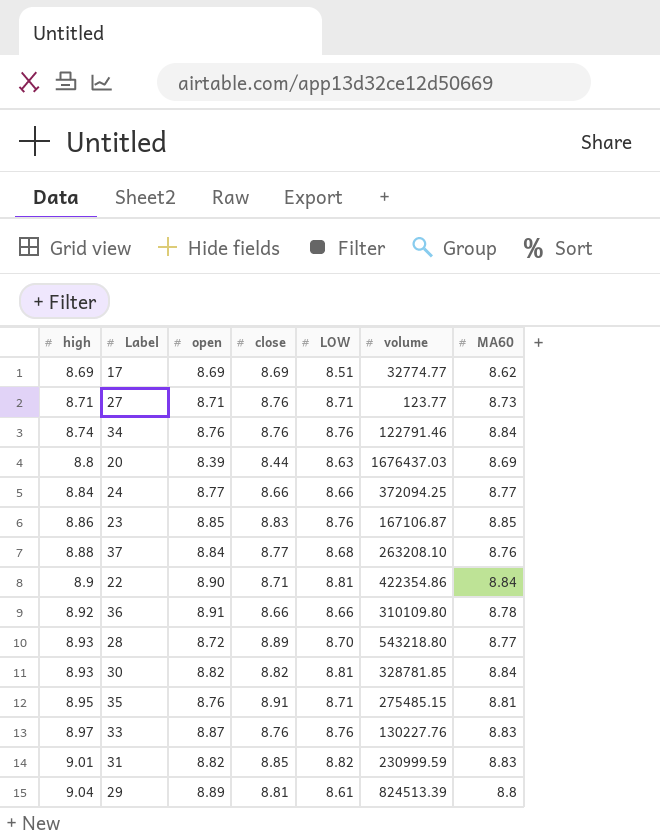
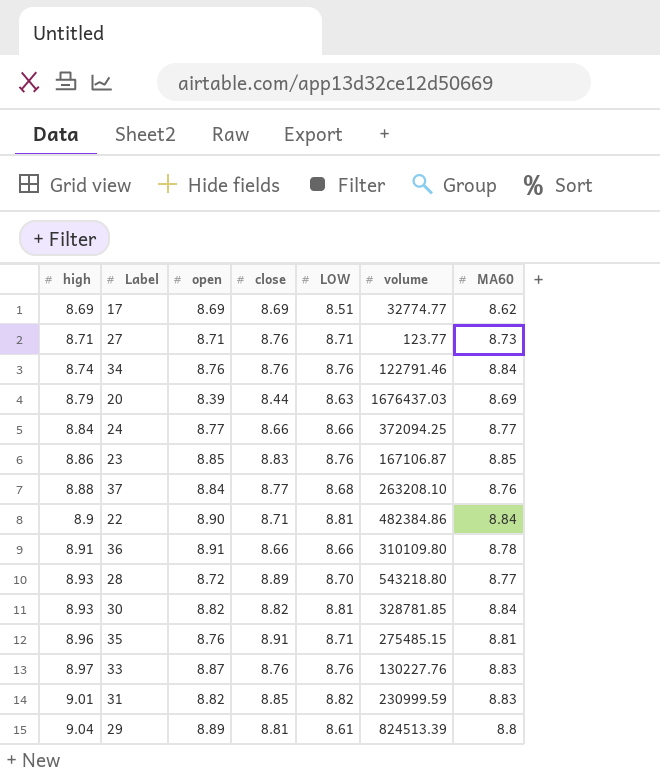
20 | high: 8.8 -> 8.79
22 | volume: 422354.86 -> 482384.86
36 | high: 8.92 -> 8.91
35 | high: 8.95 -> 8.96

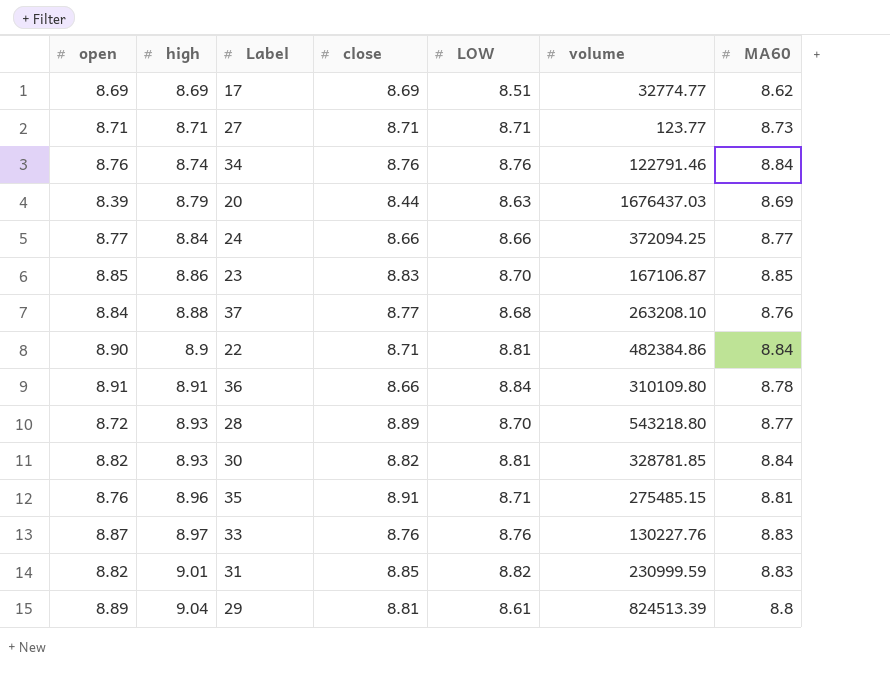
column open | position: 3 -> 1
27 | close: 8.76 -> 8.71
23 | LOW: 8.76 -> 8.70
36 | LOW: 8.66 -> 8.84

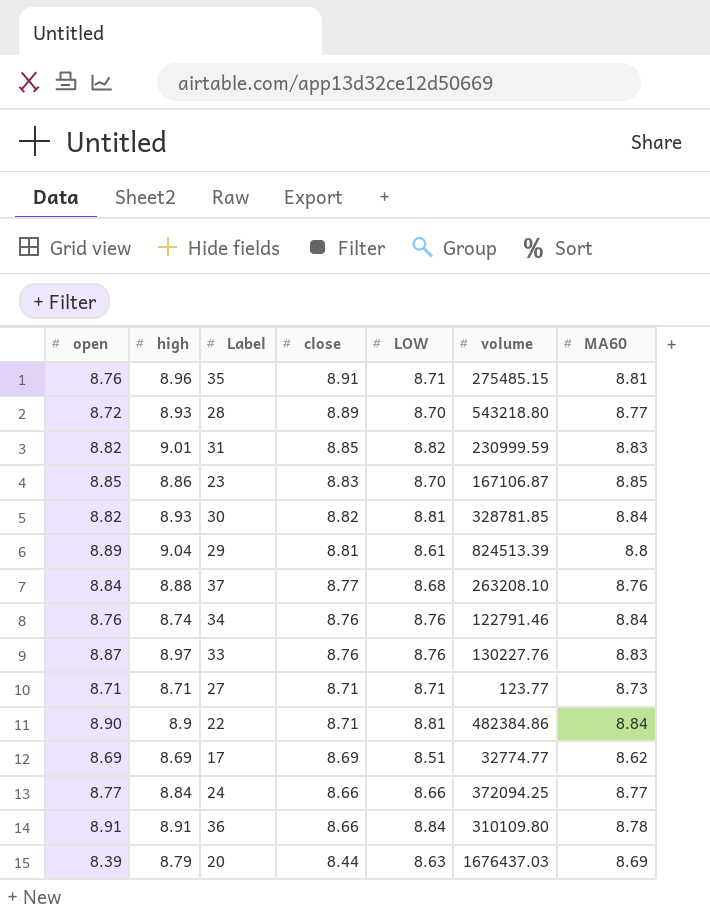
row order: high ascending -> close descending

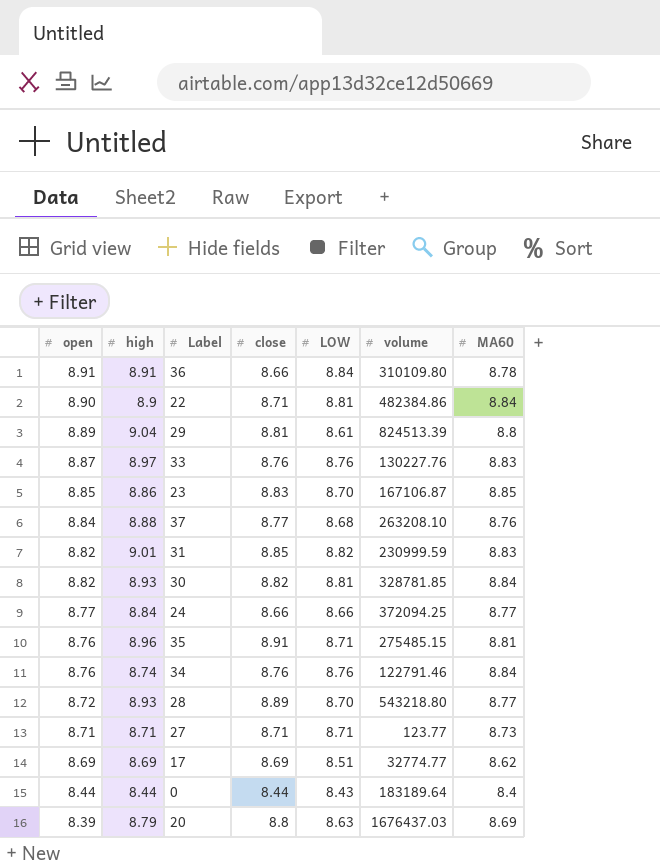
row order: close descending -> open descending
row 0: none -> 8.44 | 8.44 | 8.44 | 8.43 | 183189.64 | 8.4
20 | close: 8.44 -> 8.8

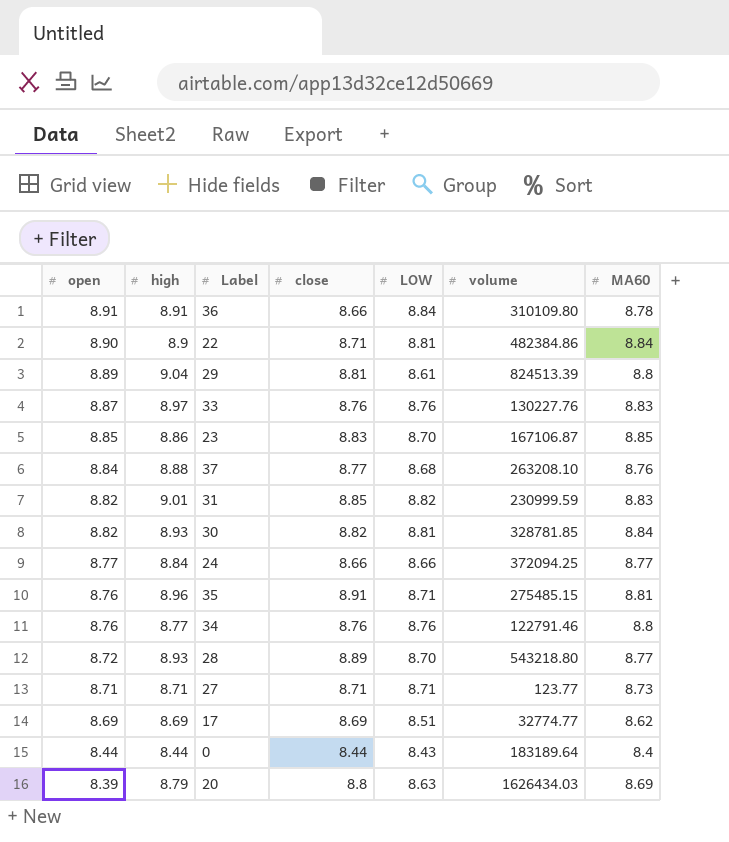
34 | high: 8.74 -> 8.77
34 | MA60: 8.84 -> 8.8
20 | volume: 1676437.03 -> 1626434.03

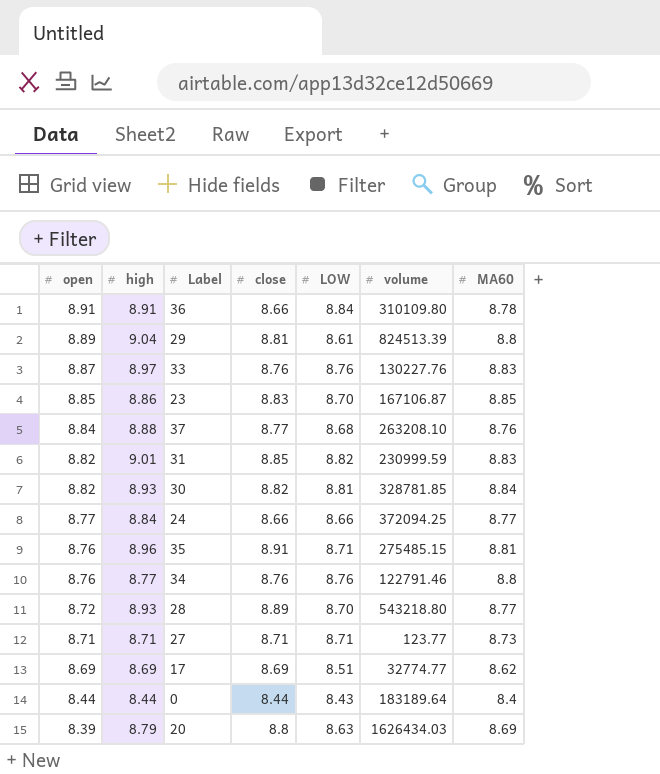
row 22: 8.90 | 8.9 | 8.71 | 8.81 | 482384.86 | 8.84 -> none

